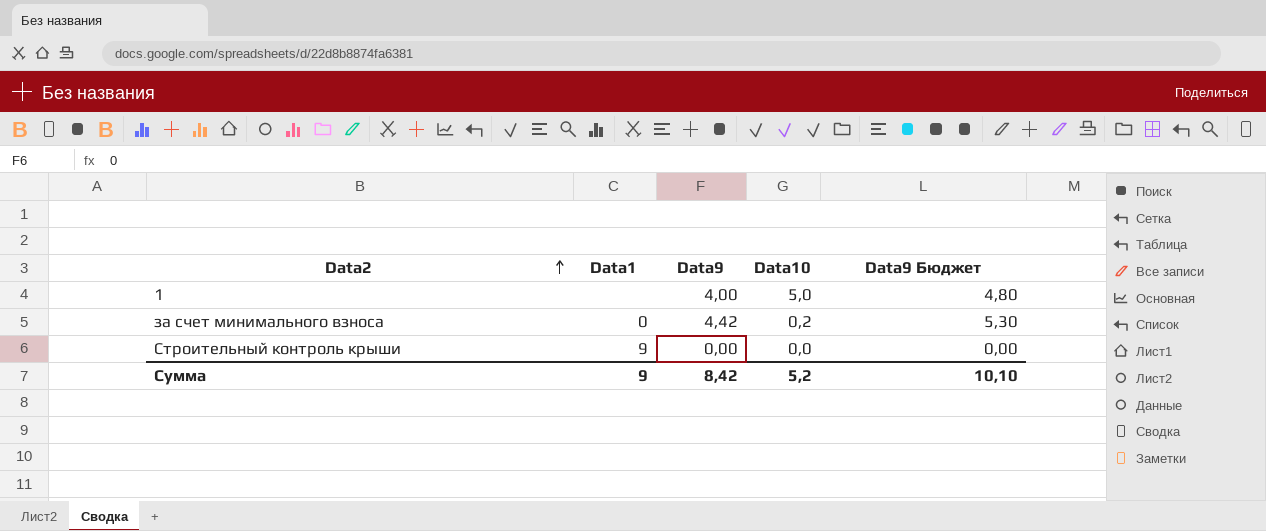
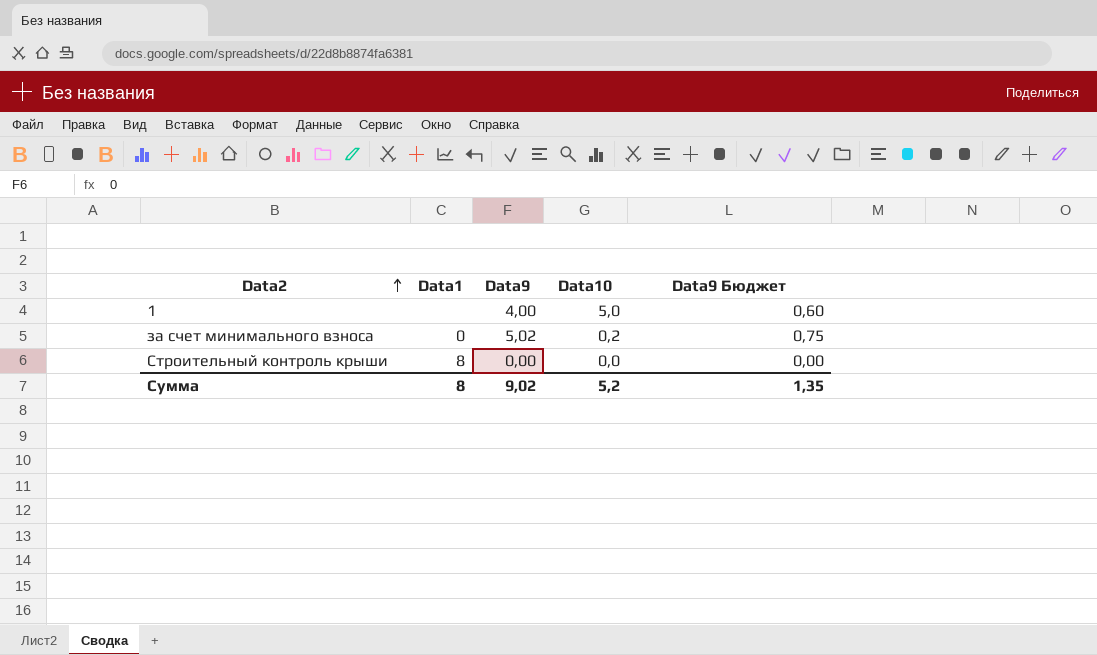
column Data9 Бюджет | formula: [Data9] * 1,2 -> [Data9] * 0,15
за счет минимального взноса | Data9: 4,42 -> 5,02
Строительный контроль крыши | Data1: 9 -> 8
Сумма | Data1: 9 -> 8
Сумма | Data9: 8,42 -> 9,02
Сумма | Data9 Бюджет: 10,10 -> 1,35

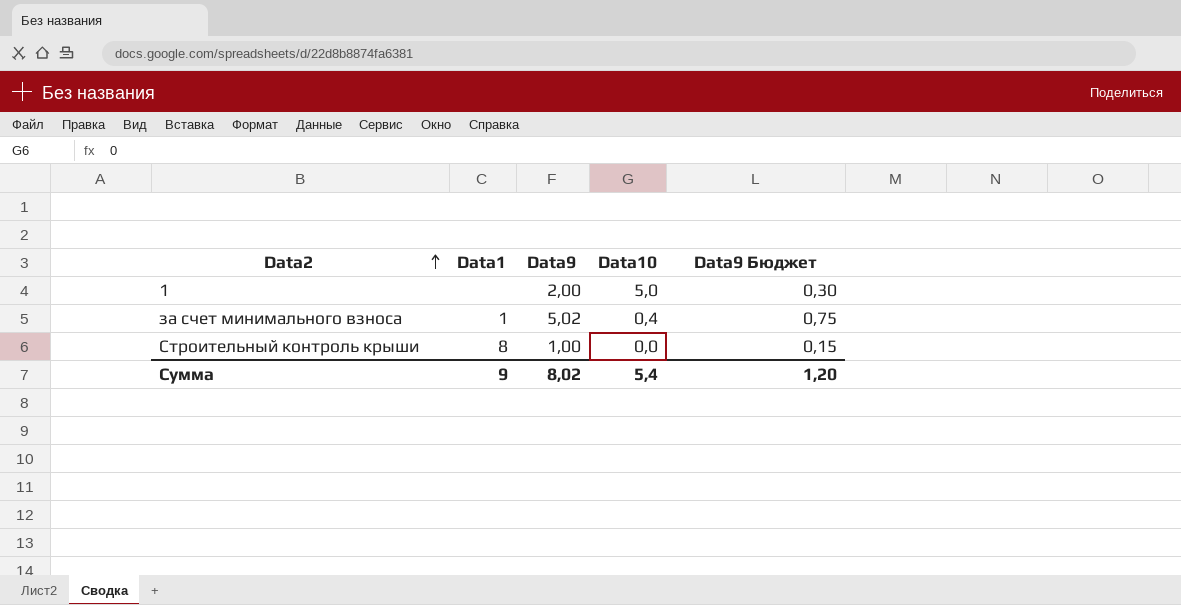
1 | Data9: 4,00 -> 2,00
1 | Data9 Бюджет: 0,60 -> 0,30
за счет минимального взноса | Data1: 0 -> 1
за счет минимального взноса | Data10: 0,2 -> 0,4
Строительный контроль крыши | Data9: 0,00 -> 1,00
Строительный контроль крыши | Data9 Бюджет: 0,00 -> 0,15
Сумма | Data1: 8 -> 9
Сумма | Data9: 9,02 -> 8,02
Сумма | Data10: 5,2 -> 5,4
Сумма | Data9 Бюджет: 1,35 -> 1,20

